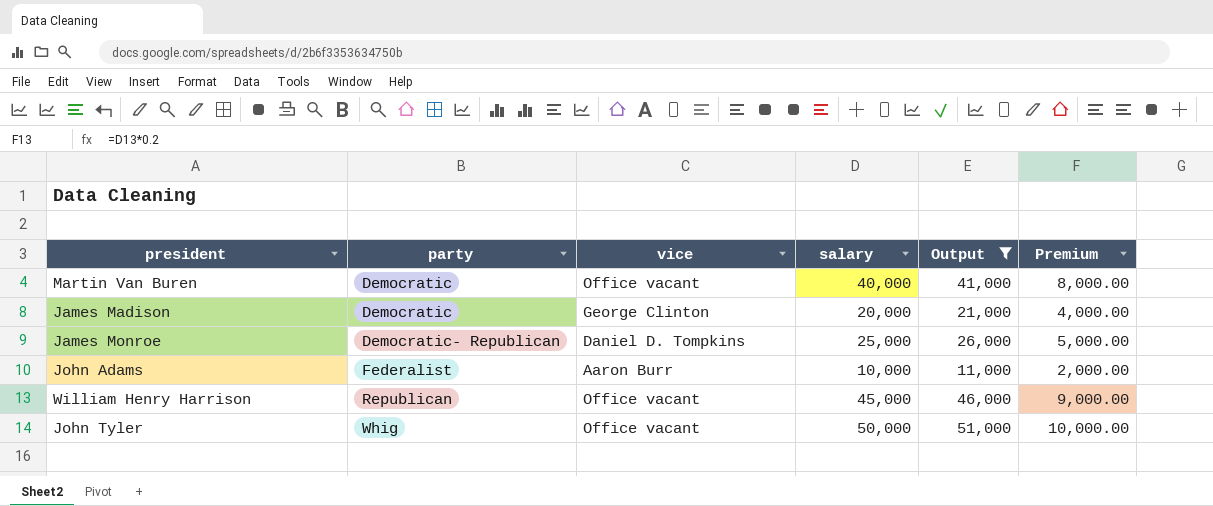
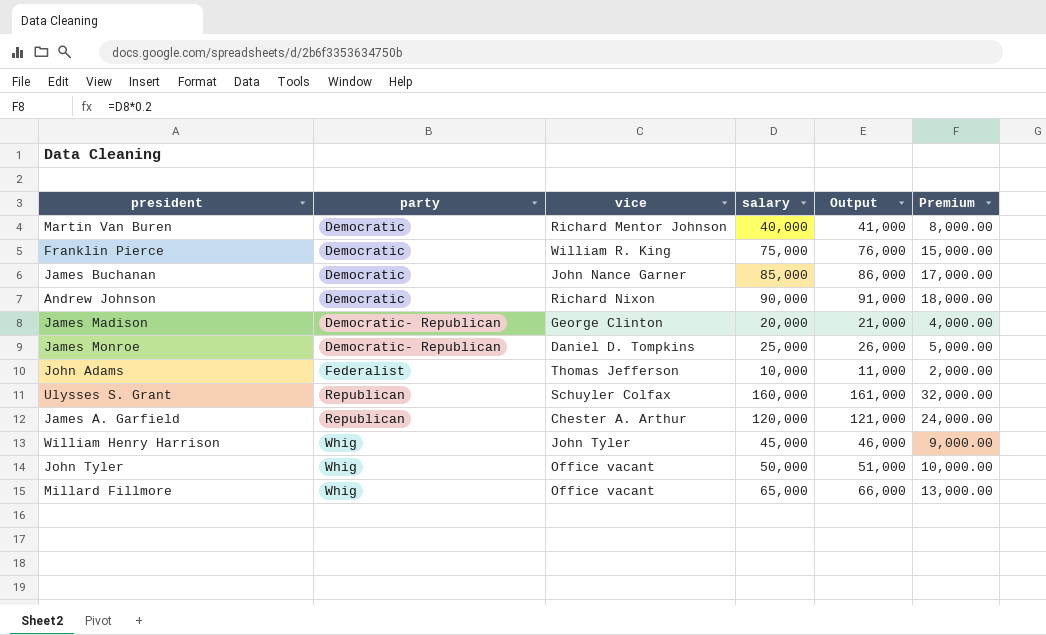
filter: Output <= 51,000 -> none
Martin Van Buren | vice: Office vacant -> Richard Mentor Johnson
James Madison | party: Democratic -> Democratic- Republican
John Adams | vice: Aaron Burr -> Thomas Jefferson
William Henry Harrison | party: Republican -> Whig
William Henry Harrison | vice: Office vacant -> John Tyler

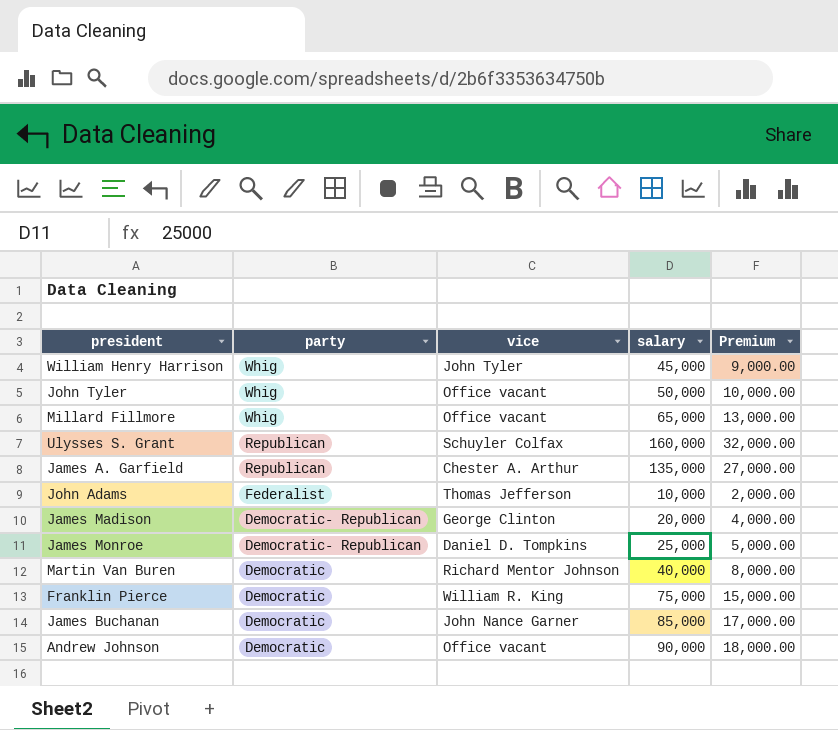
row order: party ascending -> party descending
column Output | formula: [salary] + 1000 -> none
James A. Garfield | salary: 120,000 -> 135,000
James A. Garfield | Premium: 24,000.00 -> 27,000.00
Andrew Johnson | vice: Richard Nixon -> Office vacant

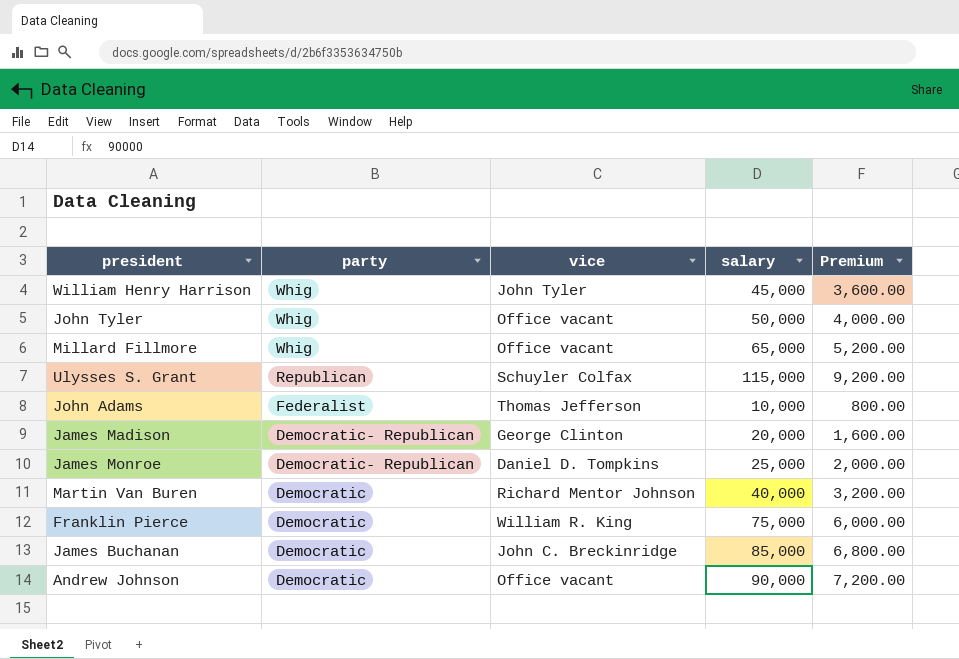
column Premium | formula: [salary] * 0.2 -> [salary] * 0.08
row James A. Garfield: Republican | Chester A. Arthur | 135,000 | 27,000.00 -> none
Ulysses S. Grant | salary: 160,000 -> 115,000
James Buchanan | vice: John Nance Garner -> John C. Breckinridge

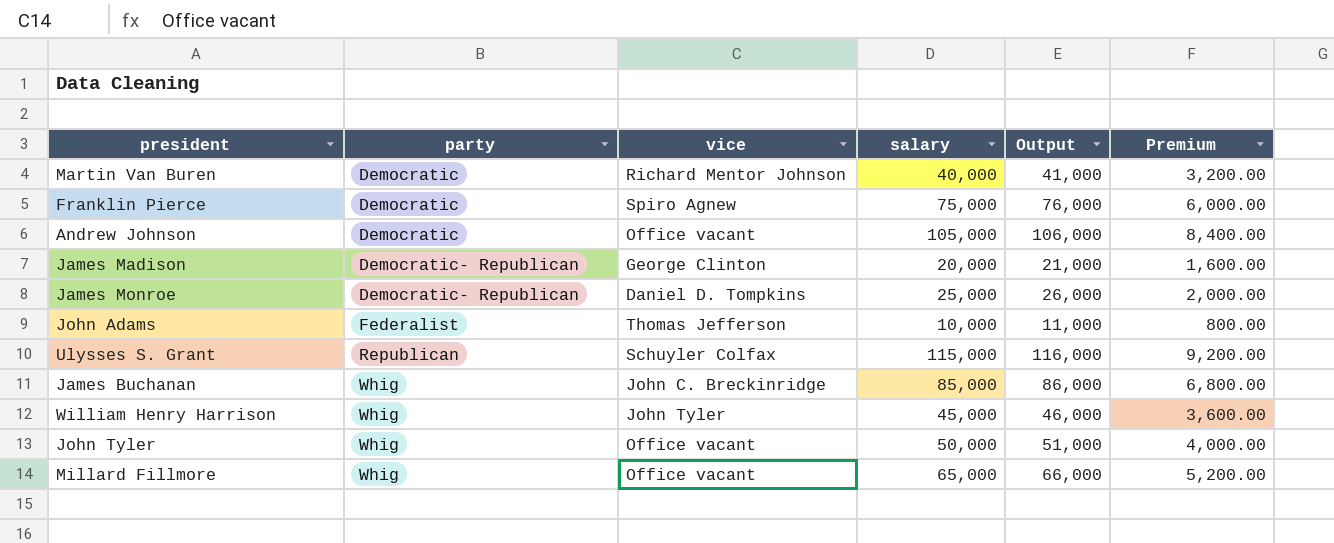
row order: party descending -> party ascending
column Output | formula: none -> [salary] + 1000
Franklin Pierce | vice: William R. King -> Spiro Agnew
Andrew Johnson | salary: 90,000 -> 105,000
Andrew Johnson | Premium: 7,200.00 -> 8,400.00
James Buchanan | party: Democratic -> Whig

